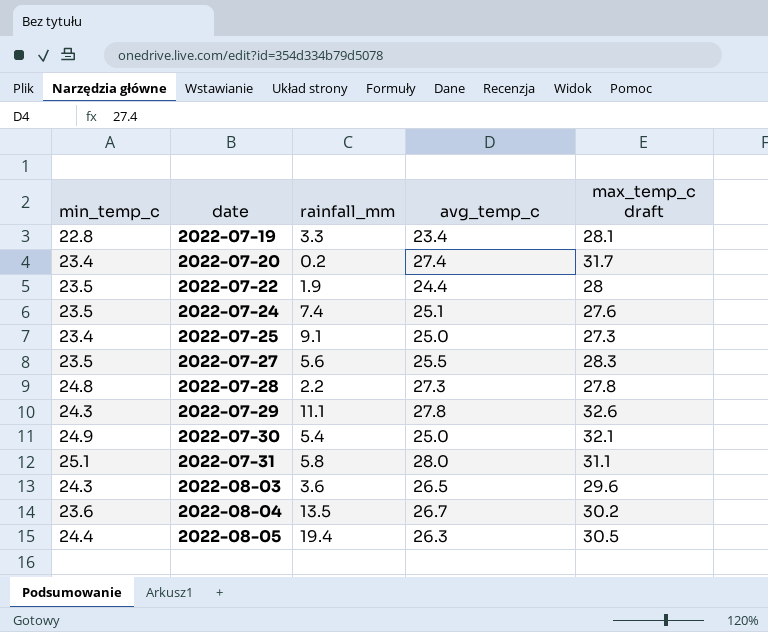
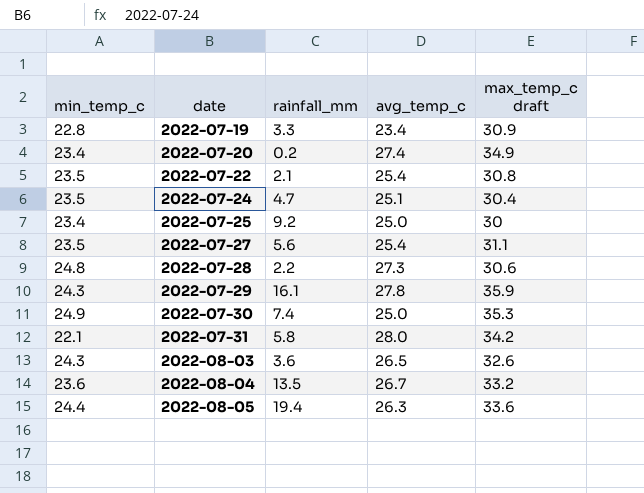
2022-07-19 | max_temp_c draft: 28.1 -> 30.9
2022-07-20 | max_temp_c draft: 31.7 -> 34.9
2022-07-22 | rainfall_mm: 1.9 -> 2.1
2022-07-22 | avg_temp_c: 24.4 -> 25.4
2022-07-22 | max_temp_c draft: 28 -> 30.8
2022-07-24 | rainfall_mm: 7.4 -> 4.7
2022-07-24 | max_temp_c draft: 27.6 -> 30.4
2022-07-25 | rainfall_mm: 9.1 -> 9.2
2022-07-25 | max_temp_c draft: 27.3 -> 30
2022-07-27 | avg_temp_c: 25.5 -> 25.4
2022-07-27 | max_temp_c draft: 28.3 -> 31.1
2022-07-28 | max_temp_c draft: 27.8 -> 30.6
2022-07-29 | rainfall_mm: 11.1 -> 16.1
2022-07-29 | max_temp_c draft: 32.6 -> 35.9
2022-07-30 | rainfall_mm: 5.4 -> 7.4
2022-07-30 | max_temp_c draft: 32.1 -> 35.3
2022-07-31 | min_temp_c: 25.1 -> 22.1
2022-07-31 | max_temp_c draft: 31.1 -> 34.2
2022-08-03 | max_temp_c draft: 29.6 -> 32.6
2022-08-04 | max_temp_c draft: 30.2 -> 33.2
2022-08-05 | max_temp_c draft: 30.5 -> 33.6

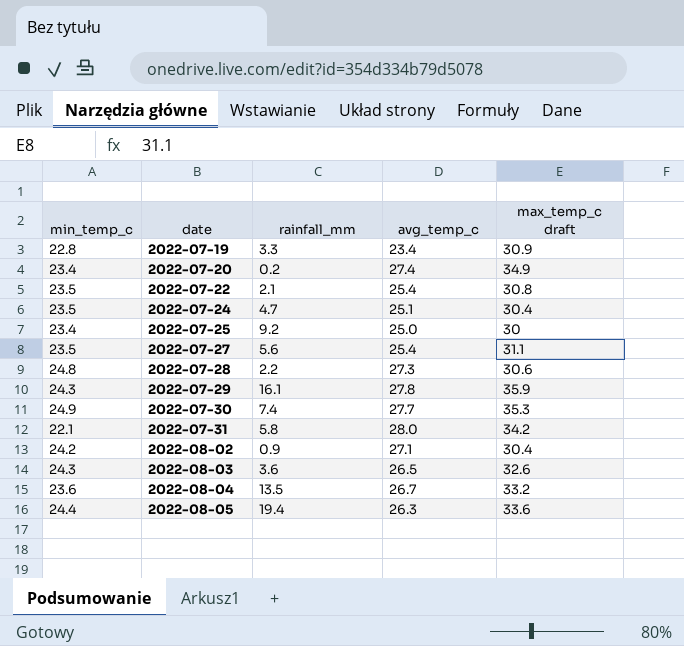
2022-07-30 | avg_temp_c: 25.0 -> 27.7
row 2022-08-02: none -> 24.2 | 0.9 | 27.1 | 30.4

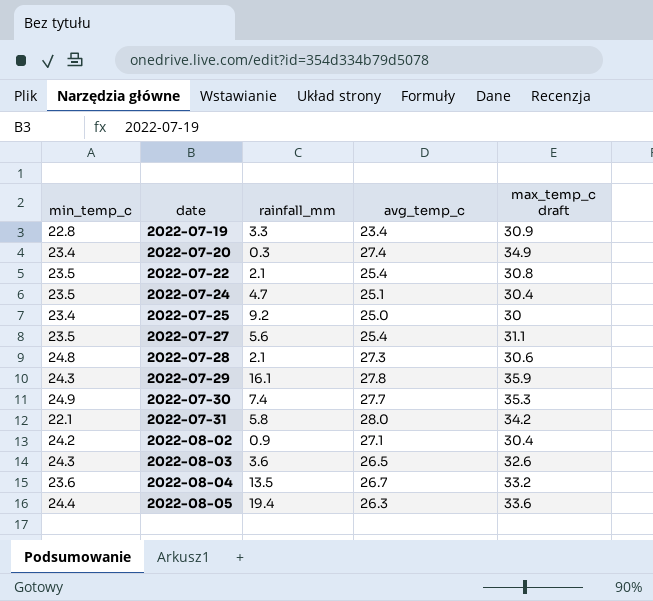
2022-07-20 | rainfall_mm: 0.2 -> 0.3
2022-07-28 | rainfall_mm: 2.2 -> 2.1

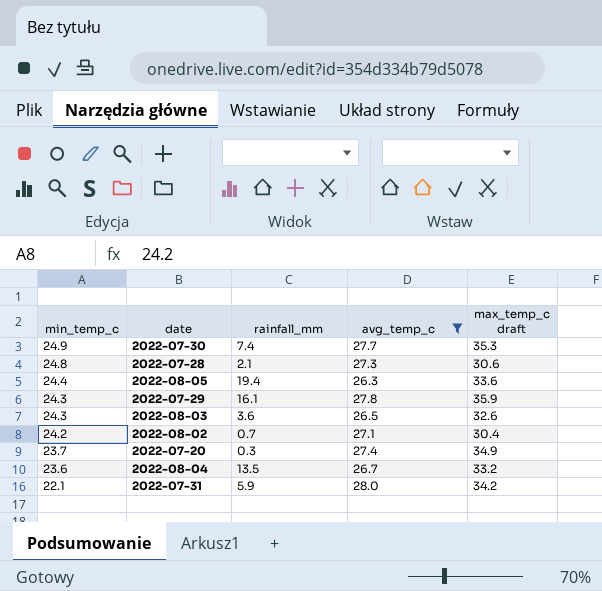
filter: none -> avg_temp_c >= 26.3
row order: date ascending -> min_temp_c descending
2022-08-02 | rainfall_mm: 0.9 -> 0.7
2022-07-20 | min_temp_c: 23.4 -> 23.7
2022-07-31 | rainfall_mm: 5.8 -> 5.9

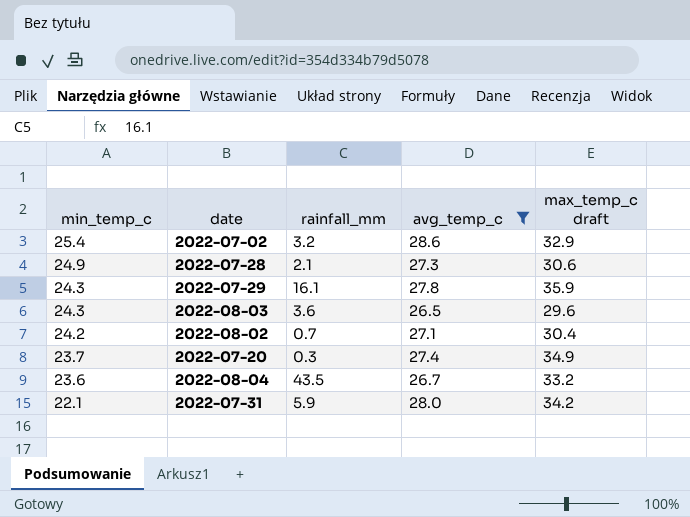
row 2022-07-30: 24.9 | 7.4 | 27.7 | 35.3 -> none
row 2022-08-05: 24.4 | 19.4 | 26.3 | 33.6 -> none
row 2022-07-02: none -> 25.4 | 3.2 | 28.6 | 32.9
2022-07-28 | min_temp_c: 24.8 -> 24.9
2022-08-03 | max_temp_c draft: 32.6 -> 29.6
2022-08-04 | rainfall_mm: 13.5 -> 43.5

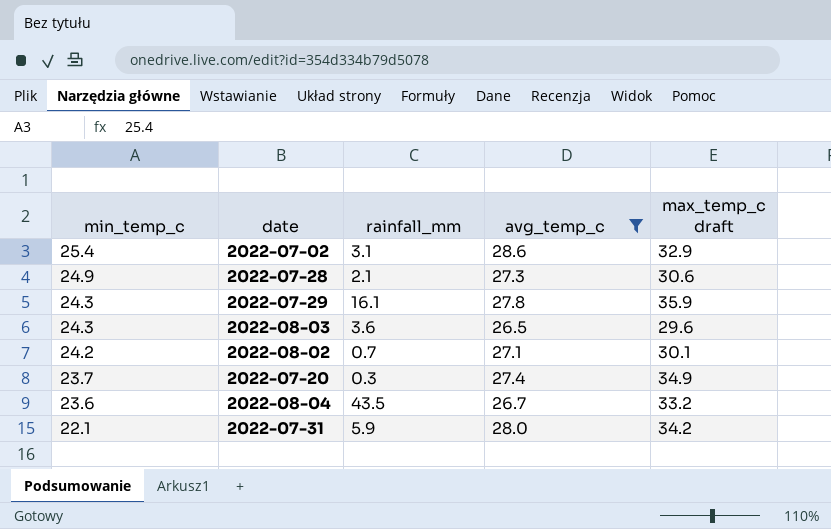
2022-07-02 | rainfall_mm: 3.2 -> 3.1
2022-08-02 | max_temp_c draft: 30.4 -> 30.1

